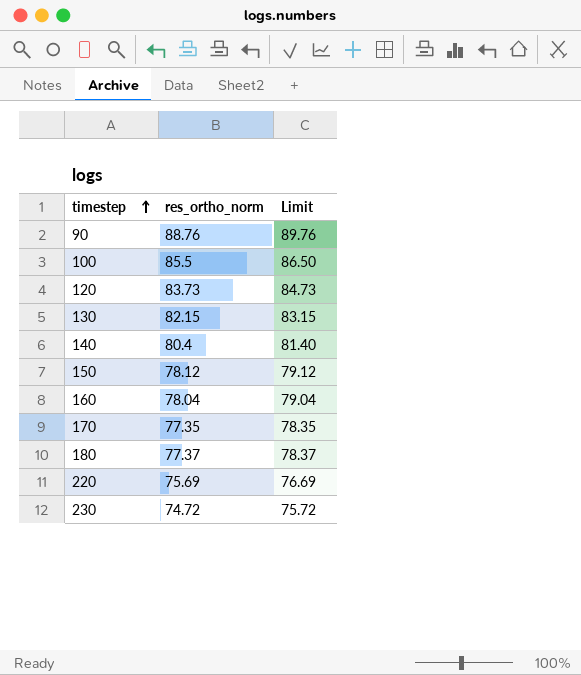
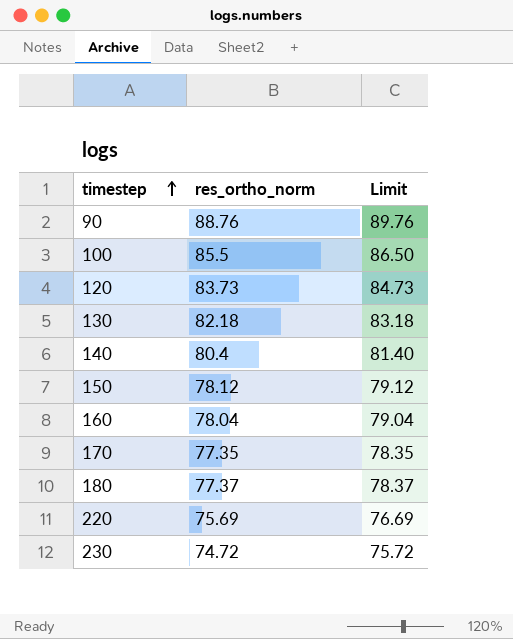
130 | res_ortho_norm: 82.15 -> 82.18
130 | Limit: 83.15 -> 83.18

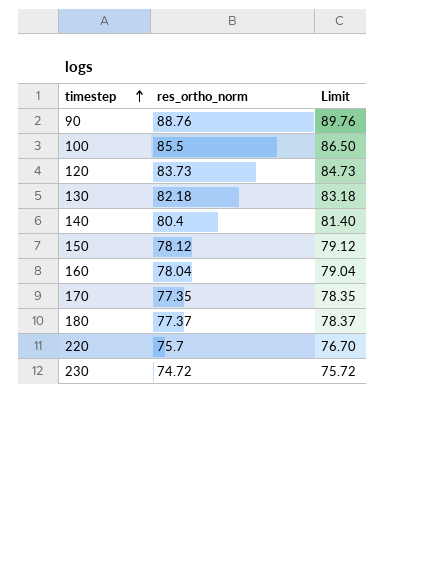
220 | res_ortho_norm: 75.69 -> 75.7
220 | Limit: 76.69 -> 76.70

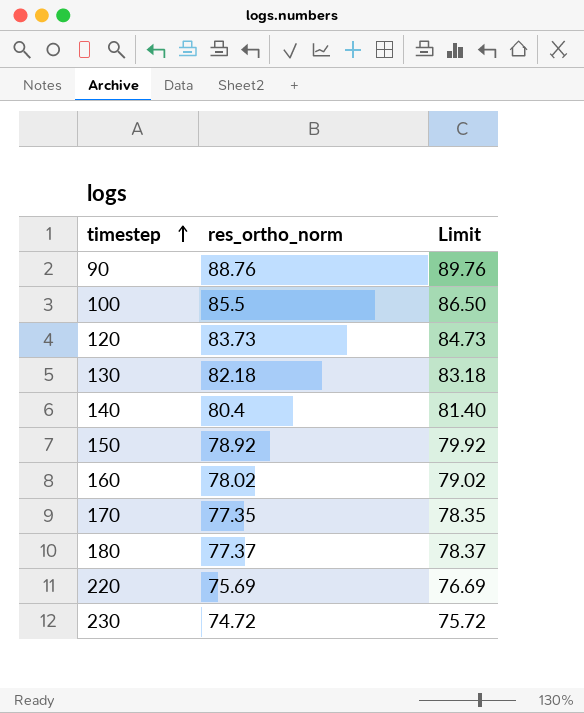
150 | res_ortho_norm: 78.12 -> 78.92
150 | Limit: 79.12 -> 79.92
160 | res_ortho_norm: 78.04 -> 78.02
160 | Limit: 79.04 -> 79.02
220 | res_ortho_norm: 75.7 -> 75.69
220 | Limit: 76.70 -> 76.69

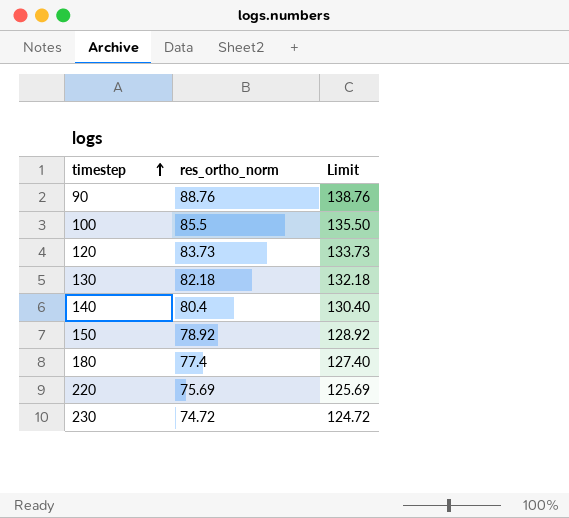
column Limit | formula: [res_ortho_norm] + 1 -> [res_ortho_norm] + 50
row 160: 78.02 | 79.02 -> none
row 170: 77.35 | 78.35 -> none
180 | res_ortho_norm: 77.37 -> 77.4

